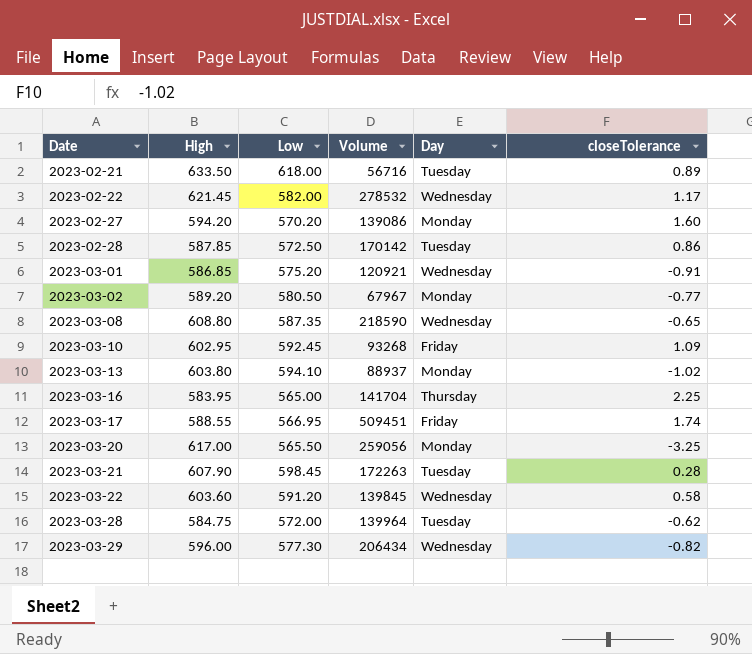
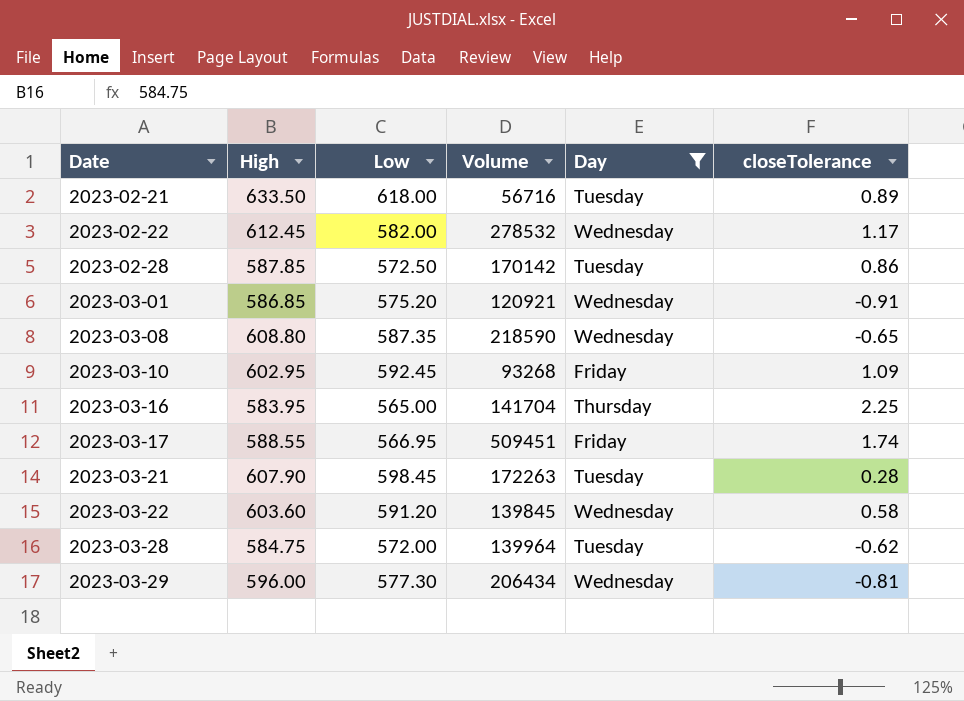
filter: none -> Day != Monday
2023-02-22 | High: 621.45 -> 612.45
2023-03-29 | closeTolerance: -0.82 -> -0.81

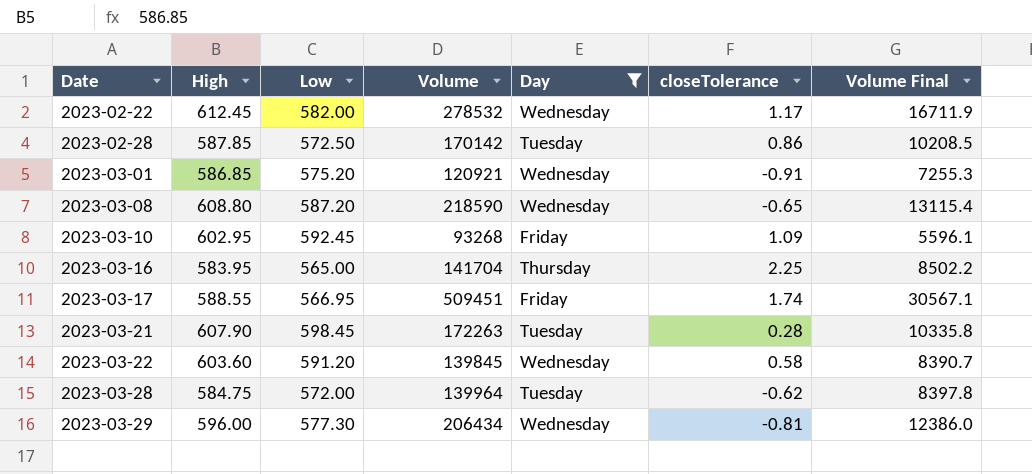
column Volume Final | formula: none -> [Volume] * 0.06
row 2023-02-21: 633.50 | 618.00 | 56716 | Tuesday | 0.89 -> none
2023-03-08 | Low: 587.35 -> 587.20

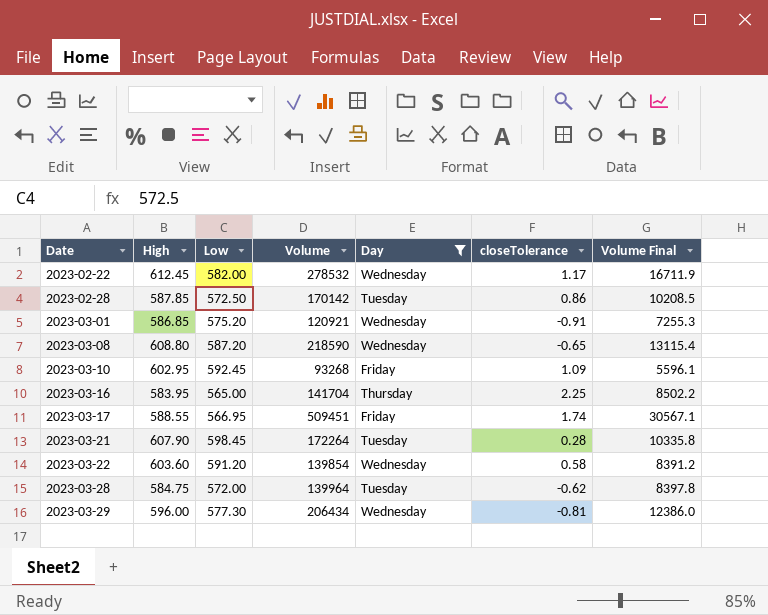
2023-03-21 | Volume: 172263 -> 172264
2023-03-22 | Volume: 139845 -> 139854
2023-03-22 | Volume Final: 8390.7 -> 8391.2

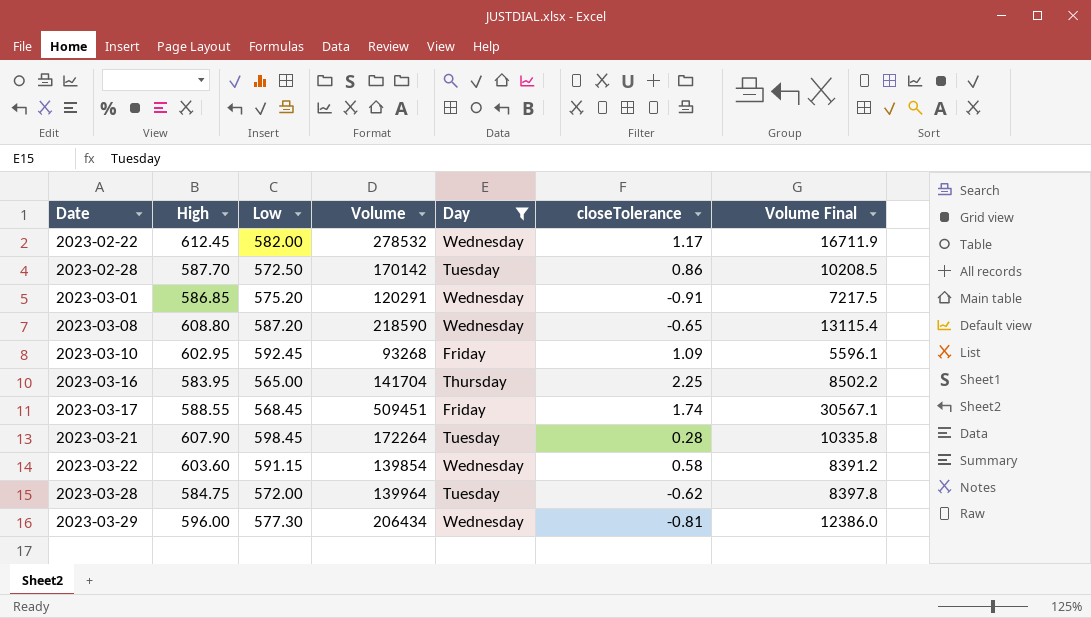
2023-02-28 | High: 587.85 -> 587.70
2023-03-01 | Volume: 120921 -> 120291
2023-03-01 | Volume Final: 7255.3 -> 7217.5
2023-03-17 | Low: 566.95 -> 568.45
2023-03-22 | Low: 591.20 -> 591.15

